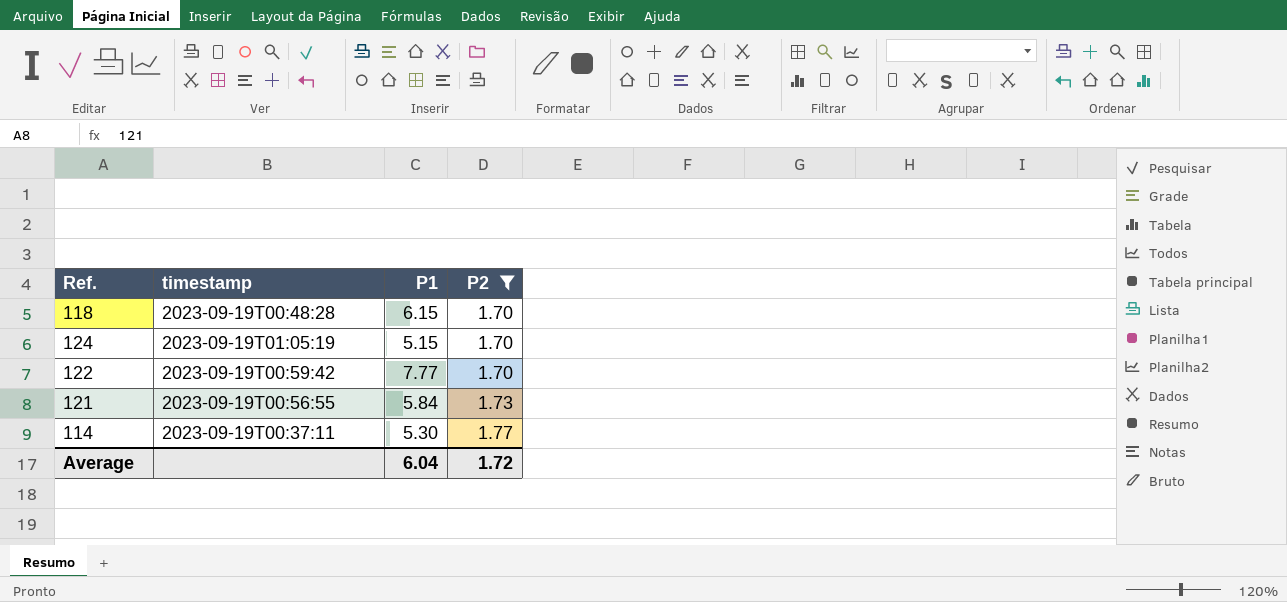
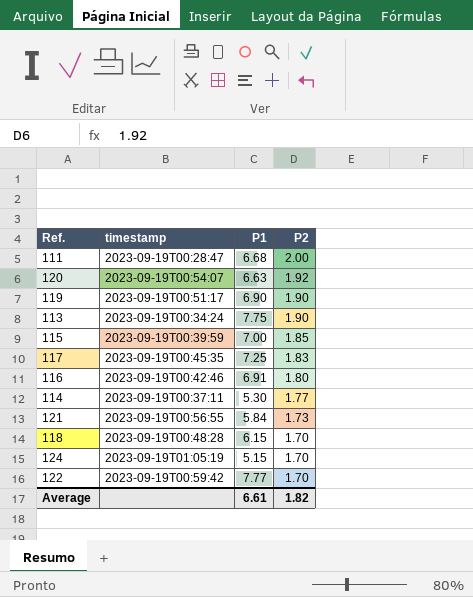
filter: P2 <= 1.77 -> none
row order: P2 ascending -> P2 descending
Average | P1: 6.04 -> 6.61
Average | P2: 1.72 -> 1.82

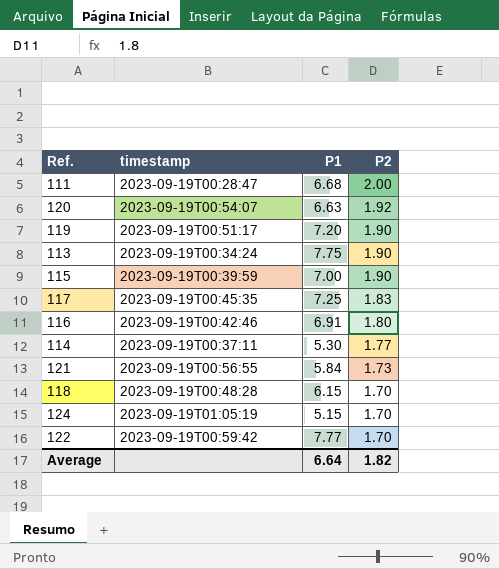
119 | P1: 6.90 -> 7.20
115 | P2: 1.85 -> 1.90
Average | P1: 6.61 -> 6.64

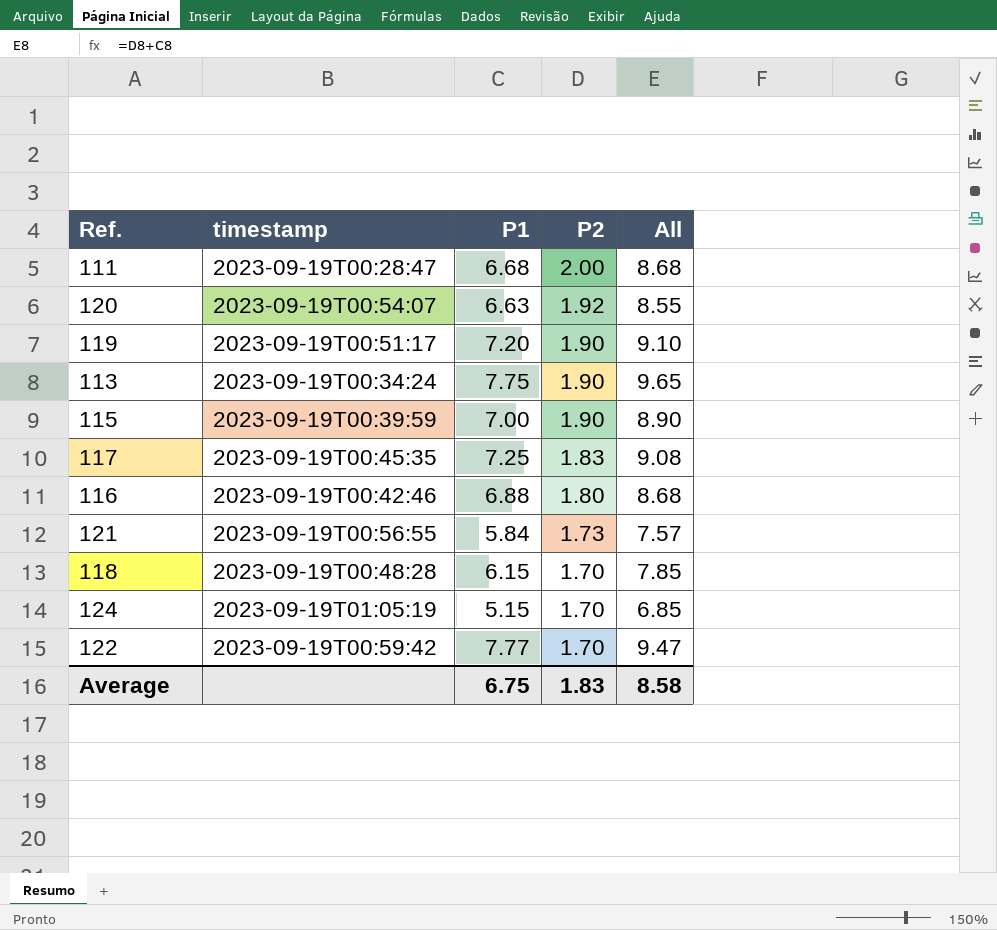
column All | formula: none -> [P1] + [P2]
row 114: 2023-09-19T00:37:11 | 5.30 | 1.77 -> none
116 | P1: 6.91 -> 6.88
Average | P1: 6.64 -> 6.75
Average | P2: 1.82 -> 1.83

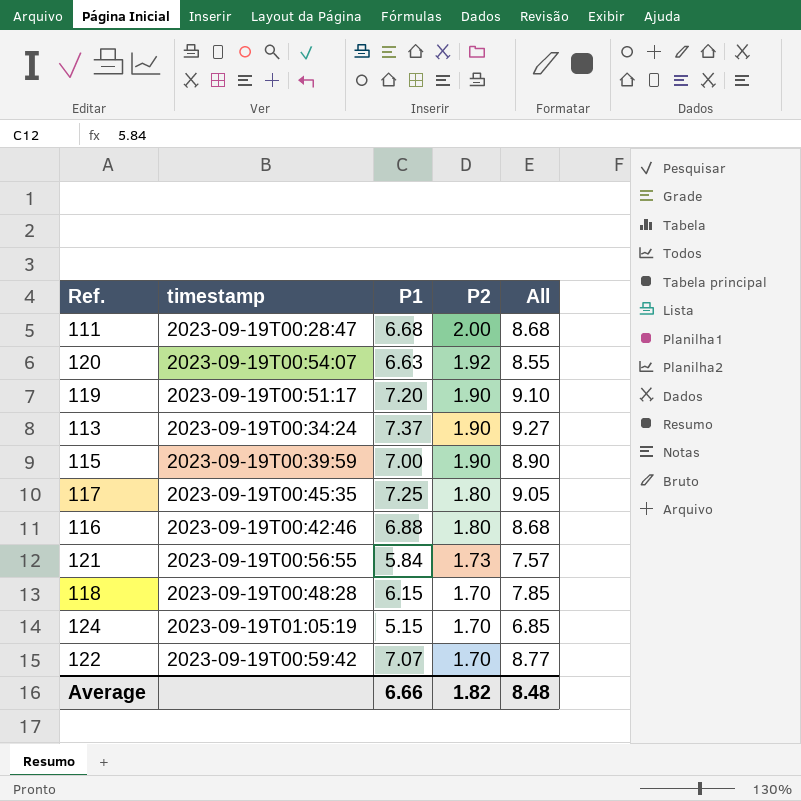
113 | P1: 7.75 -> 7.37
113 | All: 9.65 -> 9.27
117 | P2: 1.83 -> 1.80
117 | All: 9.08 -> 9.05
122 | P1: 7.77 -> 7.07
122 | All: 9.47 -> 8.77
Average | P1: 6.75 -> 6.66
Average | P2: 1.83 -> 1.82
Average | All: 8.58 -> 8.48

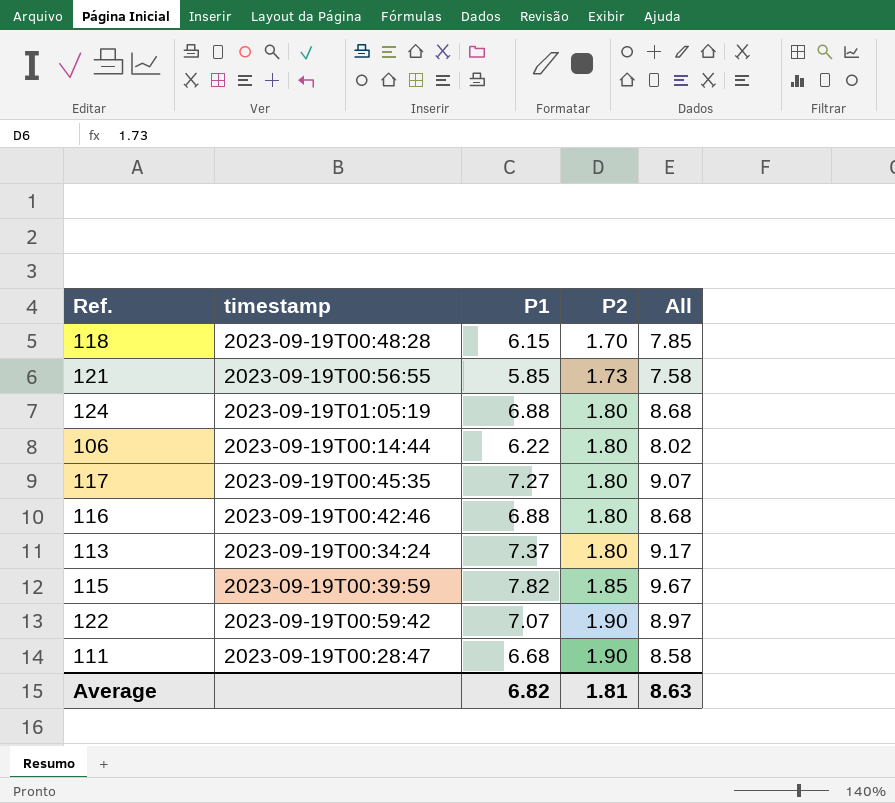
row order: P2 descending -> P2 ascending
row 120: 2023-09-19T00:54:07 | 6.63 | 1.92 | 8.55 -> none
row 119: 2023-09-19T00:51:17 | 7.20 | 1.90 | 9.10 -> none
121 | P1: 5.84 -> 5.85
121 | All: 7.57 -> 7.58
124 | P1: 5.15 -> 6.88
124 | P2: 1.70 -> 1.80
124 | All: 6.85 -> 8.68
row 106: none -> 2023-09-19T00:14:44 | 6.22 | 1.80 | 8.02
117 | P1: 7.25 -> 7.27
117 | All: 9.05 -> 9.07
113 | P2: 1.90 -> 1.80
113 | All: 9.27 -> 9.17
115 | P1: 7.00 -> 7.82
115 | P2: 1.90 -> 1.85
115 | All: 8.90 -> 9.67
122 | P2: 1.70 -> 1.90
122 | All: 8.77 -> 8.97
111 | P2: 2.00 -> 1.90
111 | All: 8.68 -> 8.58
Average | P1: 6.66 -> 6.82
Average | P2: 1.82 -> 1.81
Average | All: 8.48 -> 8.63

